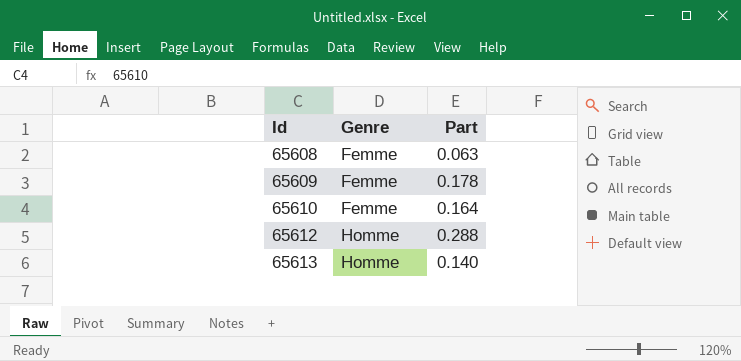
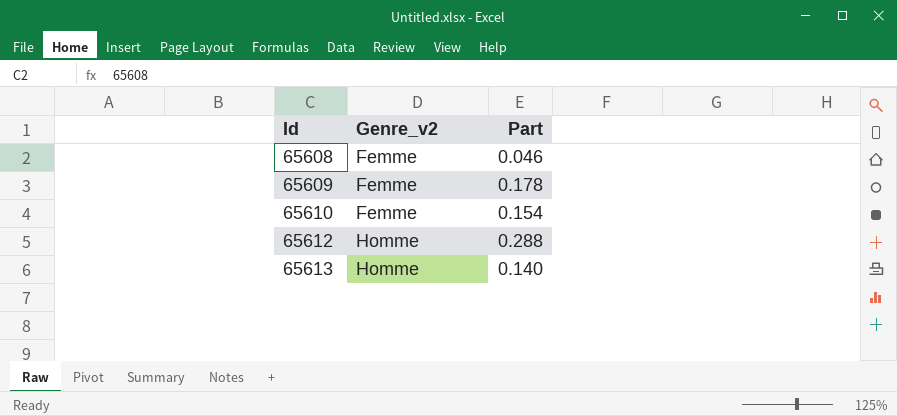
column name: Genre -> Genre_v2
65608 | Part: 0.063 -> 0.046
65610 | Part: 0.164 -> 0.154

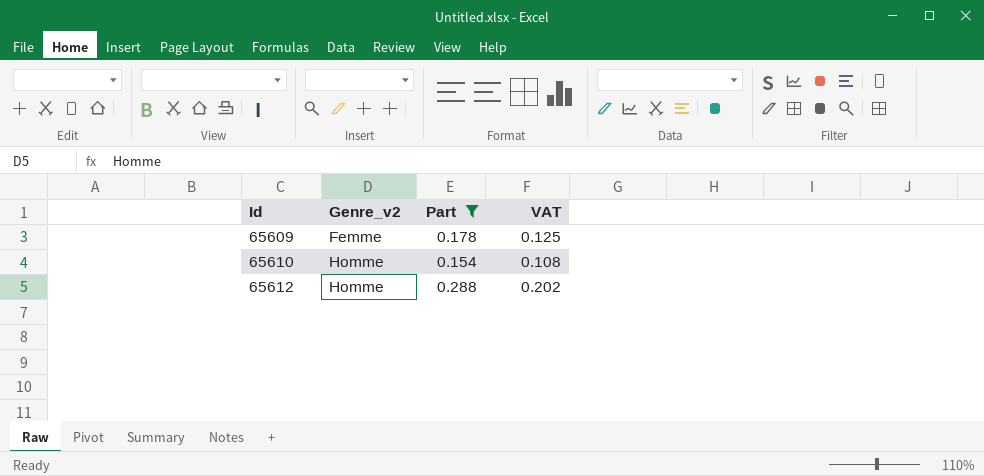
filter: none -> Part >= 0.154
column VAT | formula: none -> [Part] * 0.7
65610 | Genre_v2: Femme -> Homme

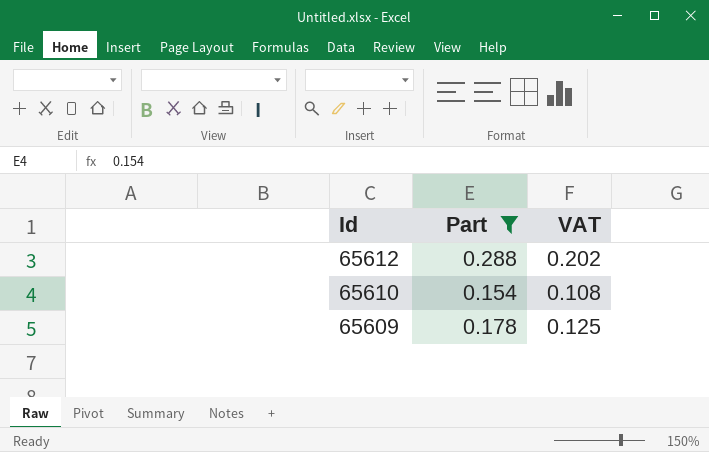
row order: Id ascending -> Id descending
column Genre_v2 | position: 2 -> none

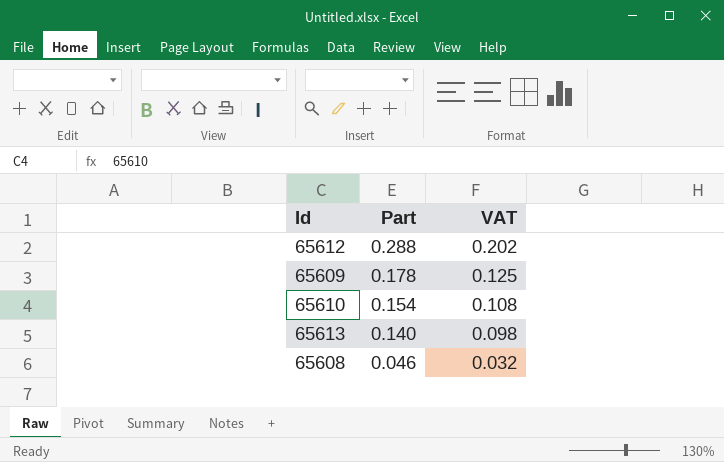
filter: Part >= 0.154 -> none
row order: Id descending -> Part descending

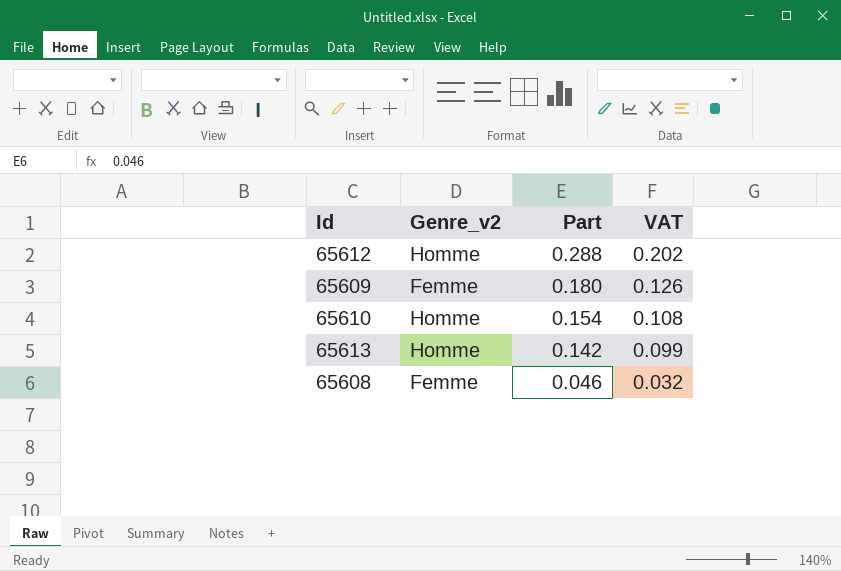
column Genre_v2 | position: none -> 2
65609 | Part: 0.178 -> 0.180
65609 | VAT: 0.125 -> 0.126
65613 | Part: 0.140 -> 0.142
65613 | VAT: 0.098 -> 0.099

